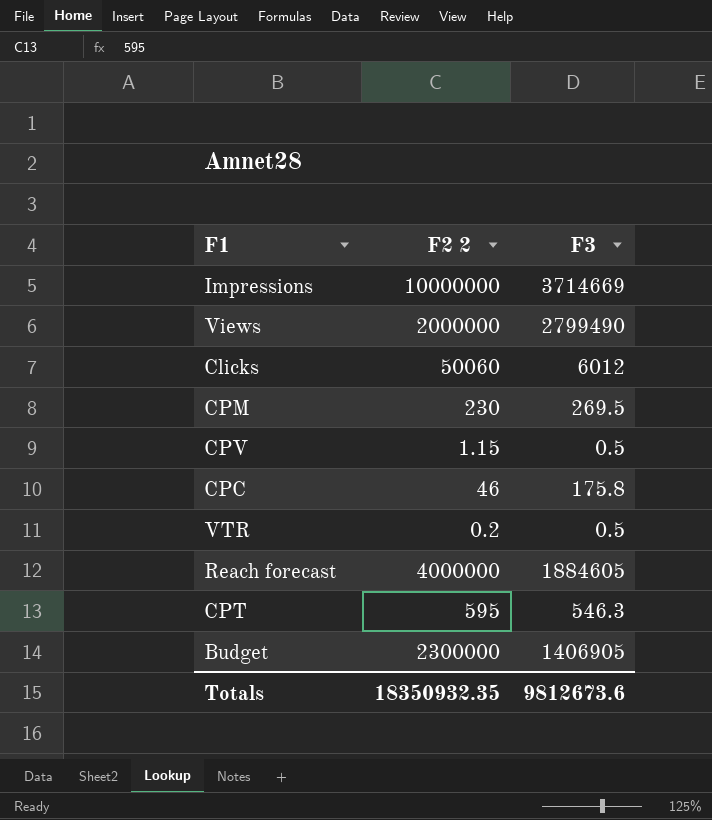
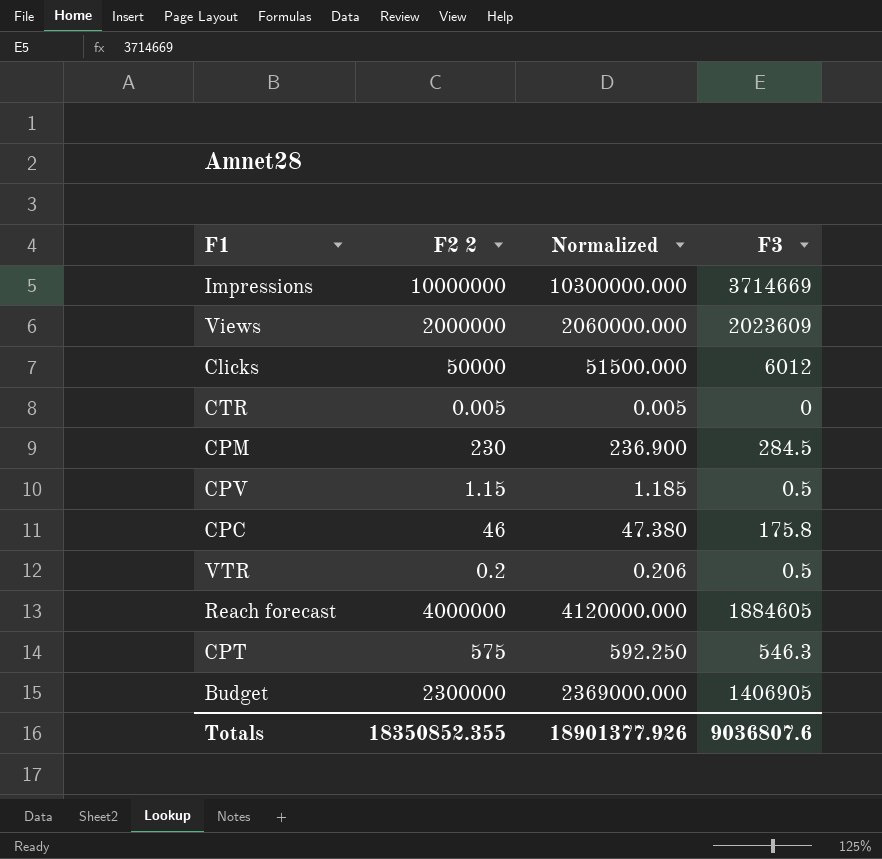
column Normalized | formula: none -> [F2 2] * 1.03
Views | F3: 2799490 -> 2023609
Clicks | F2 2: 50060 -> 50000
row CTR: none -> 0.005 | 0.005 | 0
CPM | F3: 269.5 -> 284.5
CPT | F2 2: 595 -> 575
Totals | F2 2: 18350932.35 -> 18350852.355
Totals | F3: 9812673.6 -> 9036807.6

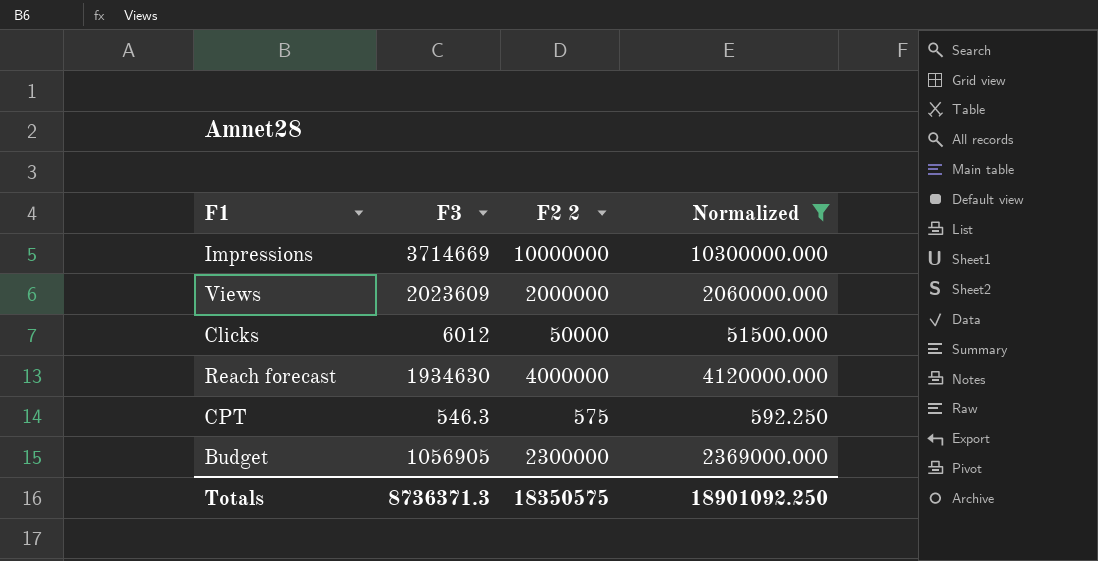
filter: none -> Normalized >= 592.250
column F3 | position: 4 -> 2
Reach forecast | F3: 1884605 -> 1934630
Budget | F3: 1406905 -> 1056905
Totals | F3: 9036807.6 -> 8736371.3
Totals | F2 2: 18350852.355 -> 18350575
Totals | Normalized: 18901377.926 -> 18901092.250

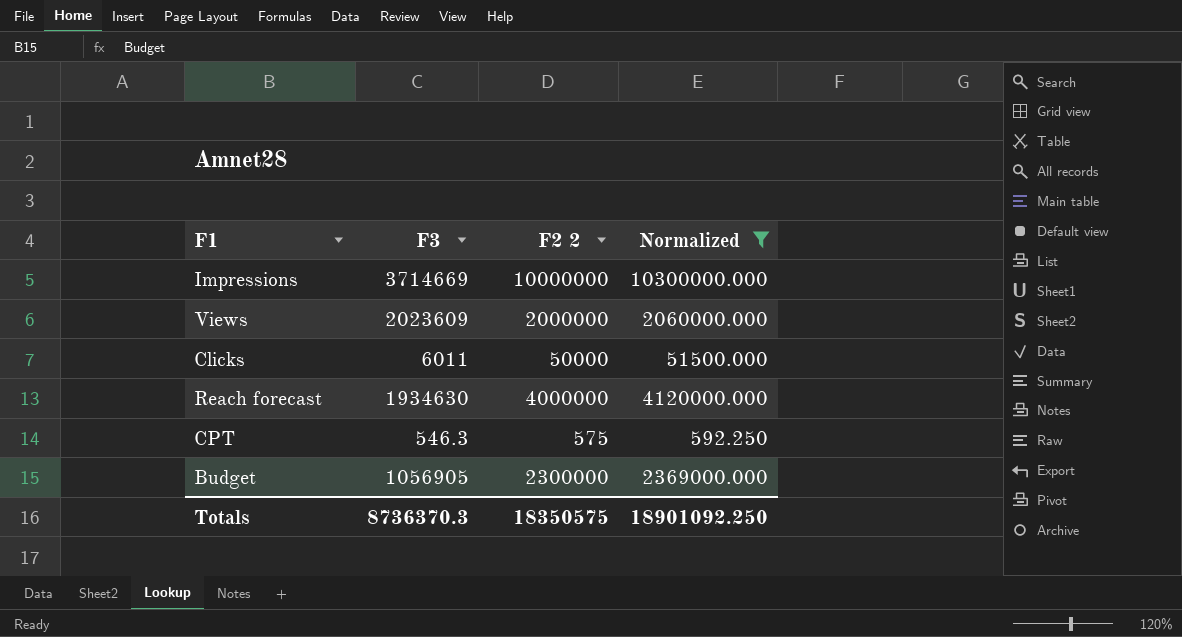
Clicks | F3: 6012 -> 6011
Totals | F3: 8736371.3 -> 8736370.3

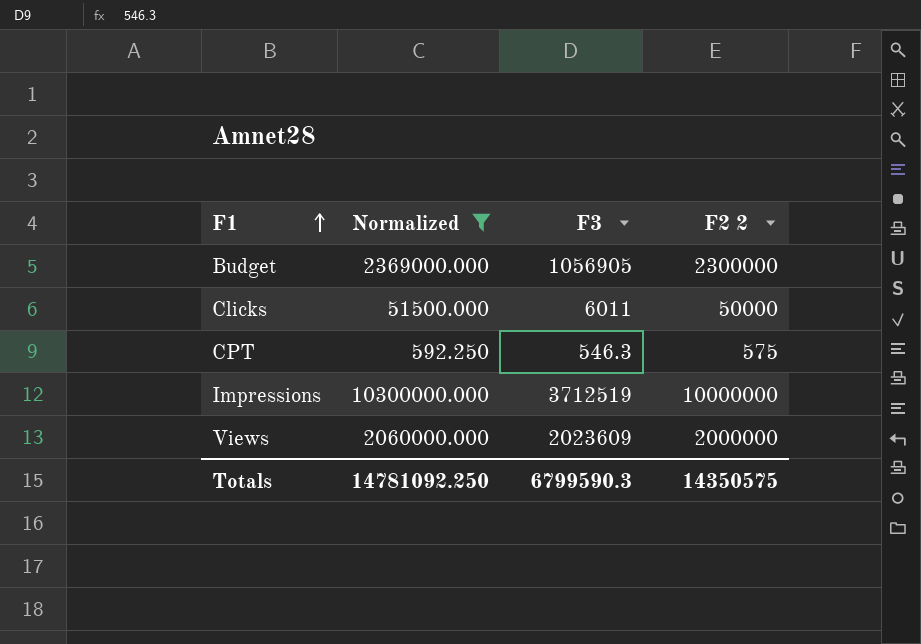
row order: none -> F1 ascending
column Normalized | position: 4 -> 2
row Reach forecast: 1934630 | 4000000 | 4120000.000 -> none
Impressions | F3: 3714669 -> 3712519
Totals | Normalized: 18901092.250 -> 14781092.250
Totals | F3: 8736370.3 -> 6799590.3
Totals | F2 2: 18350575 -> 14350575

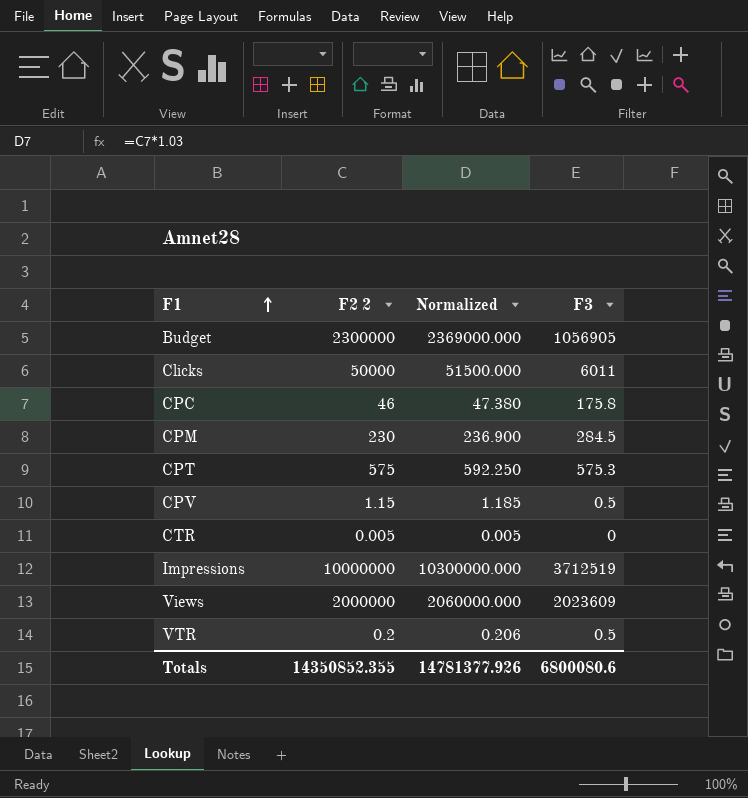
filter: Normalized >= 592.250 -> none
column F2 2 | position: 4 -> 2
CPT | F3: 546.3 -> 575.3
Totals | F2 2: 14350575 -> 14350852.355
Totals | Normalized: 14781092.250 -> 14781377.926
Totals | F3: 6799590.3 -> 6800080.6

